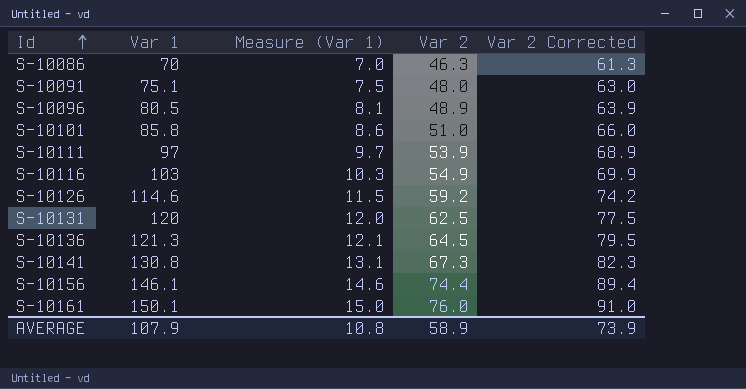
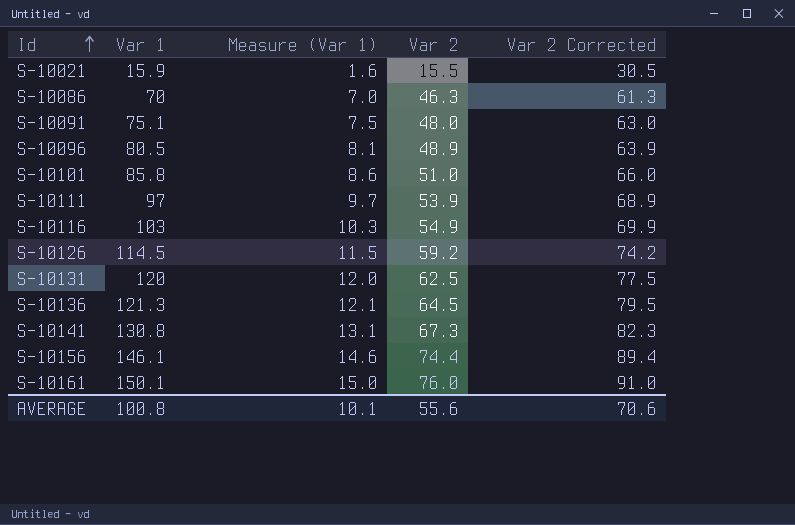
row S-10021: none -> 15.9 | 1.6 | 15.5 | 30.5
S-10126 | Var 1: 114.6 -> 114.5
AVERAGE | Var 1: 107.9 -> 100.8
AVERAGE | Measure (Var 1): 10.8 -> 10.1
AVERAGE | Var 2: 58.9 -> 55.6
AVERAGE | Var 2 Corrected: 73.9 -> 70.6

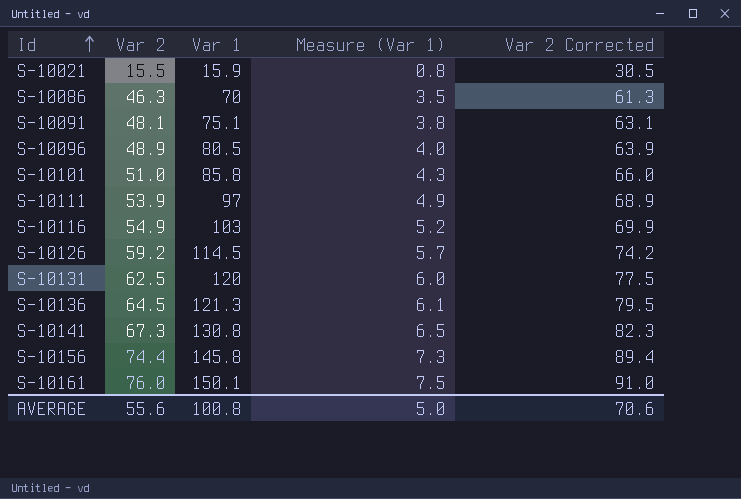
column Var 2 | position: 4 -> 2
column Measure (Var 1) | formula: [Var 1] * 0.1 -> [Var 1] * 0.05
S-10091 | Var 2: 48.0 -> 48.1
S-10091 | Var 2 Corrected: 63.0 -> 63.1
S-10156 | Var 1: 146.1 -> 145.8
AVERAGE | Measure (Var 1): 10.1 -> 5.0

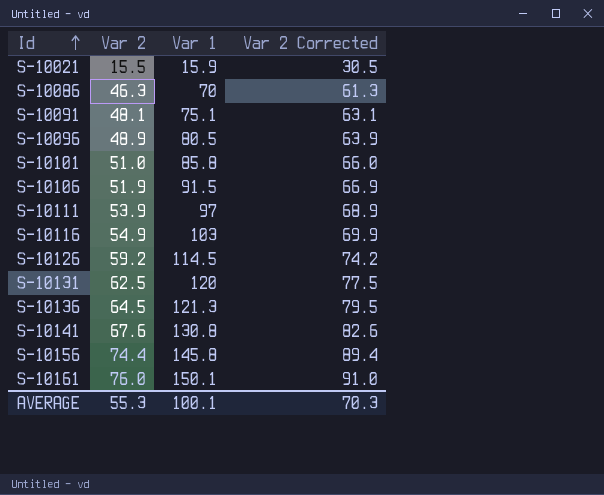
column Measure (Var 1) | formula: [Var 1] * 0.05 -> none
row S-10106: none -> 51.9 | 91.5 | 66.9
S-10141 | Var 2: 67.3 -> 67.6
S-10141 | Var 2 Corrected: 82.3 -> 82.6
AVERAGE | Var 2: 55.6 -> 55.3
AVERAGE | Var 1: 100.8 -> 100.1
AVERAGE | Var 2 Corrected: 70.6 -> 70.3

